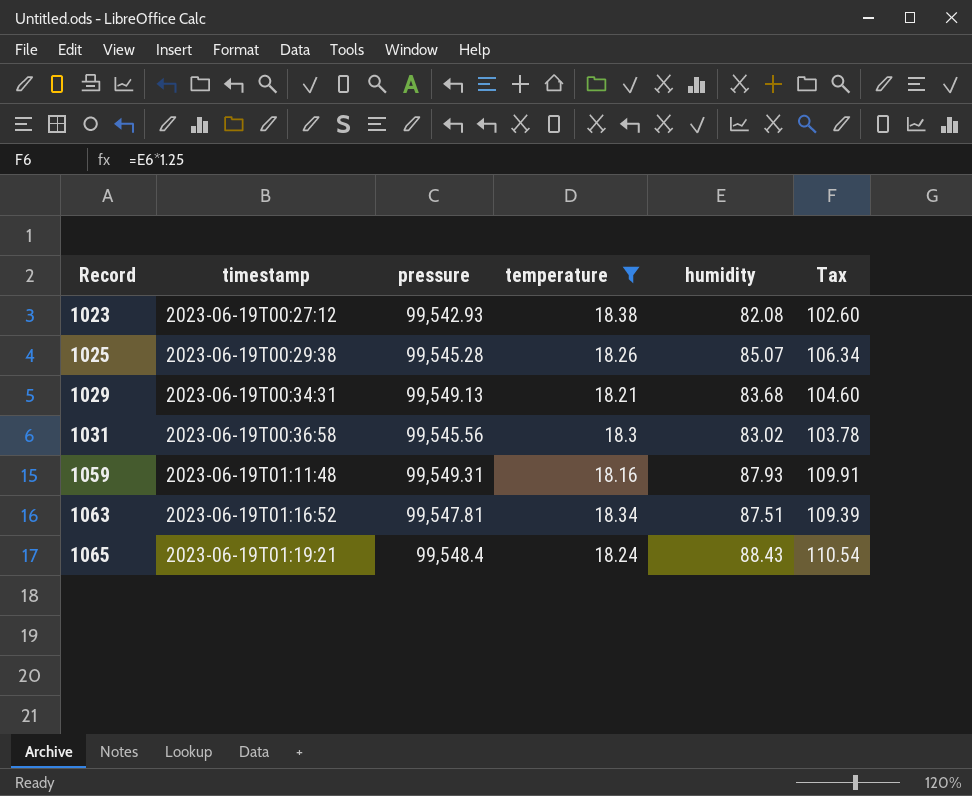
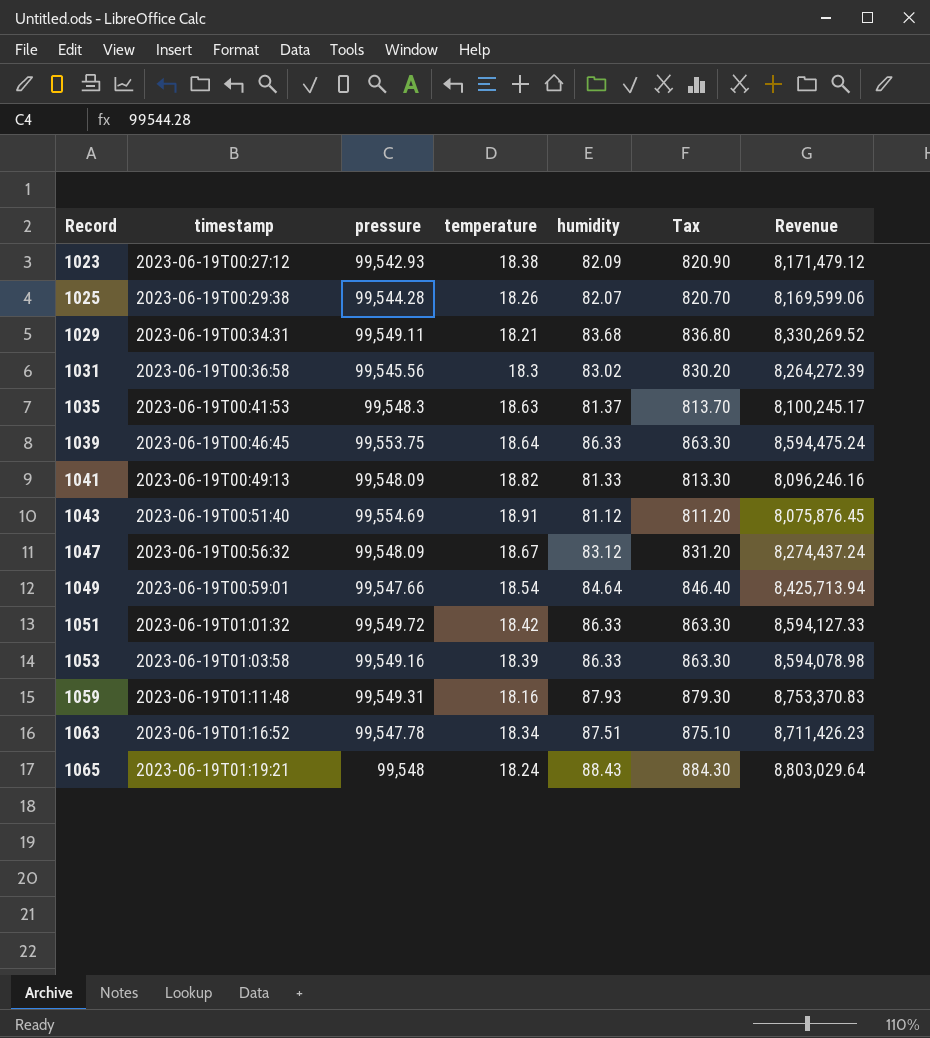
filter: temperature <= 18.38 -> none
column Tax | formula: [humidity] * 1.25 -> [humidity] * 10
column Revenue | formula: none -> [pressure] * [humidity]
1023 | humidity: 82.08 -> 82.09
1025 | pressure: 99,545.28 -> 99,544.28
1025 | humidity: 85.07 -> 82.07
1029 | pressure: 99,549.13 -> 99,549.11
1063 | pressure: 99,547.81 -> 99,547.78
1065 | pressure: 99,548.4 -> 99,548

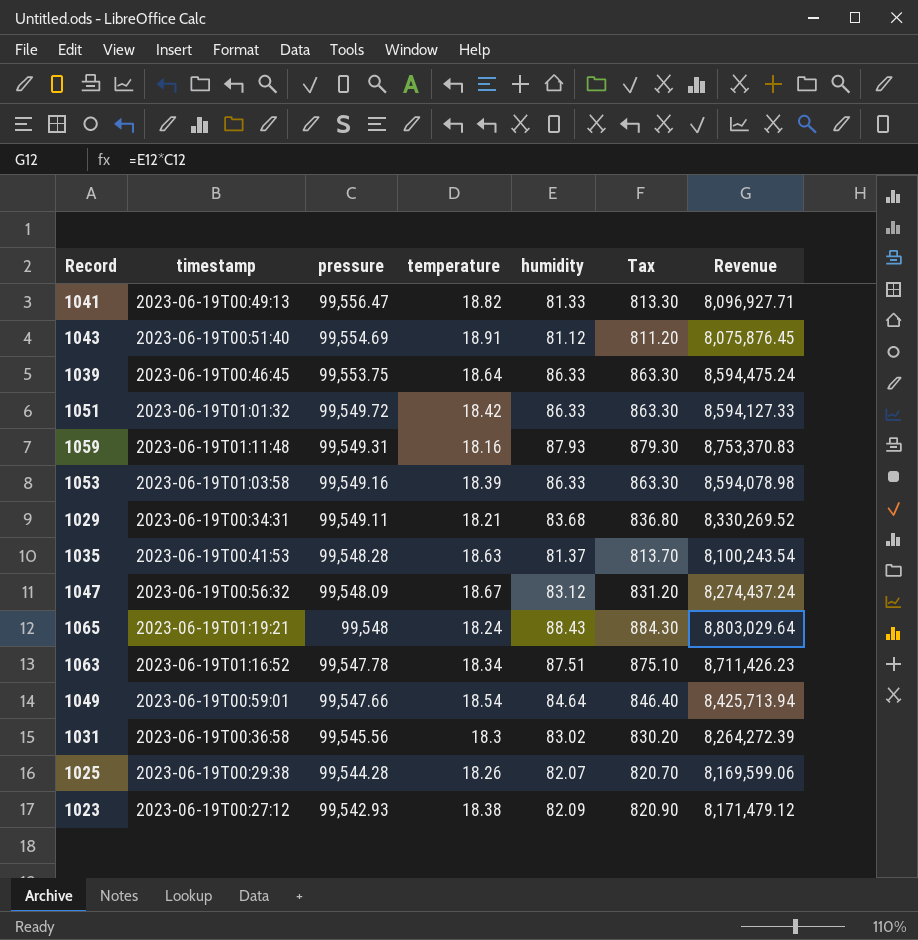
row order: Record ascending -> pressure descending
1041 | pressure: 99,548.09 -> 99,556.47
1041 | Revenue: 8,096,246.16 -> 8,096,927.71
1035 | pressure: 99,548.3 -> 99,548.28
1035 | Revenue: 8,100,245.17 -> 8,100,243.54

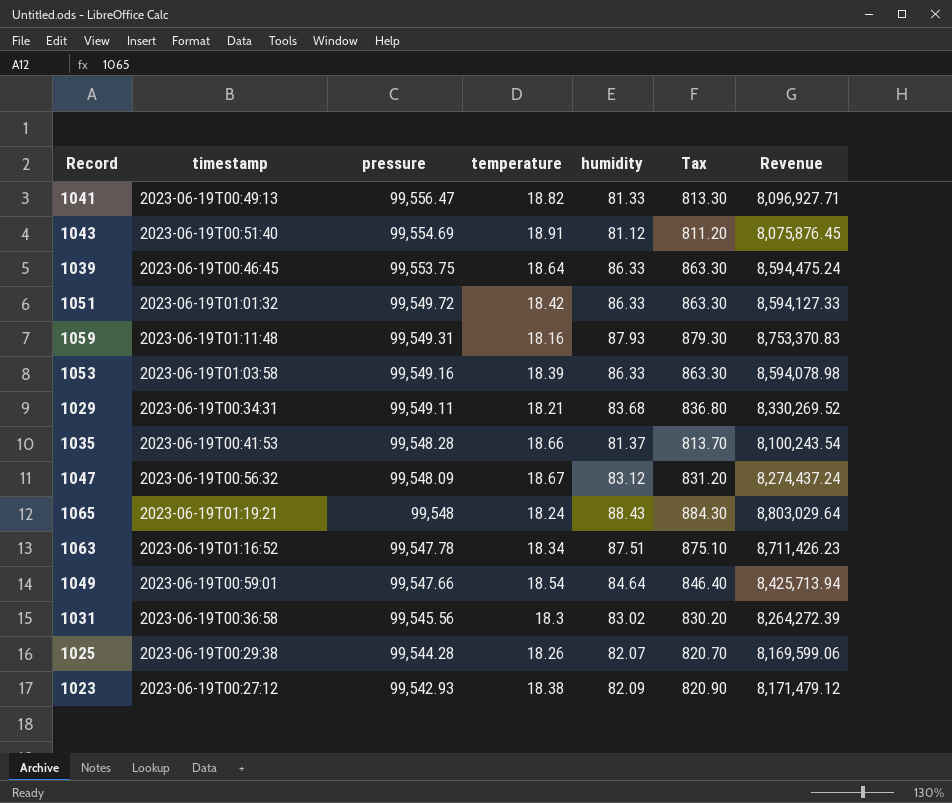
1035 | temperature: 18.63 -> 18.66

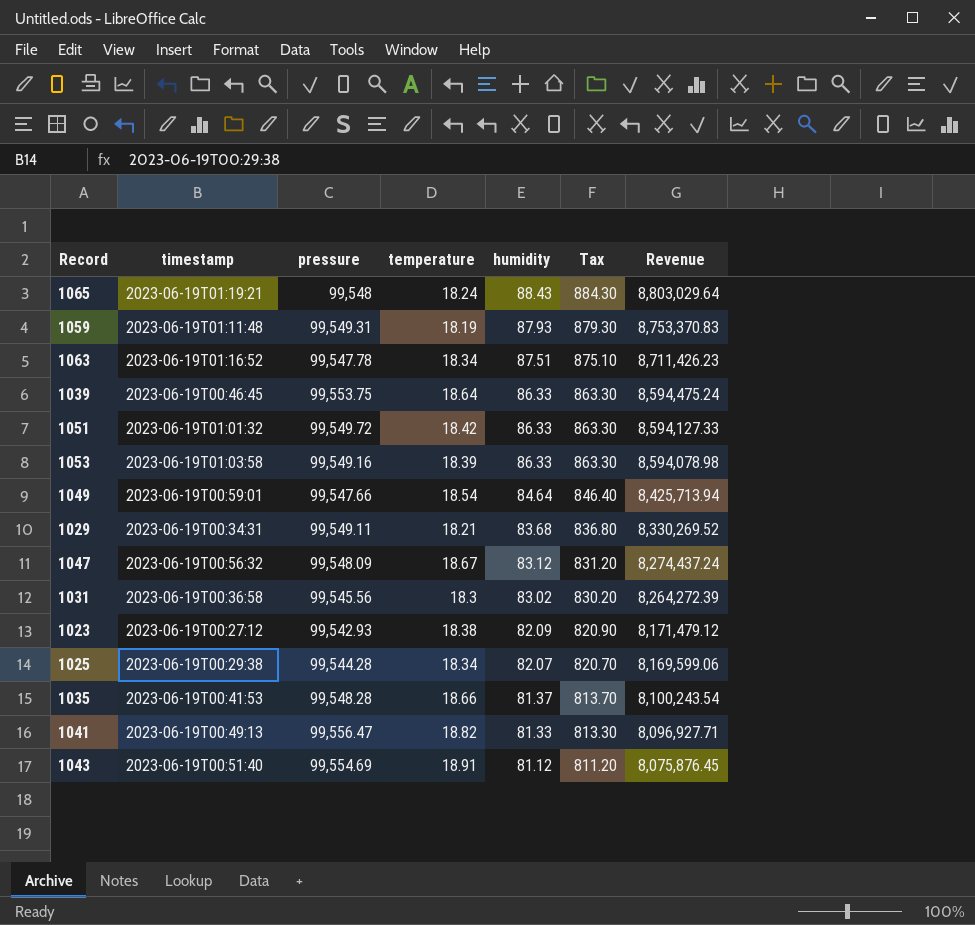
row order: pressure descending -> humidity descending
1059 | temperature: 18.16 -> 18.19
1025 | temperature: 18.26 -> 18.34

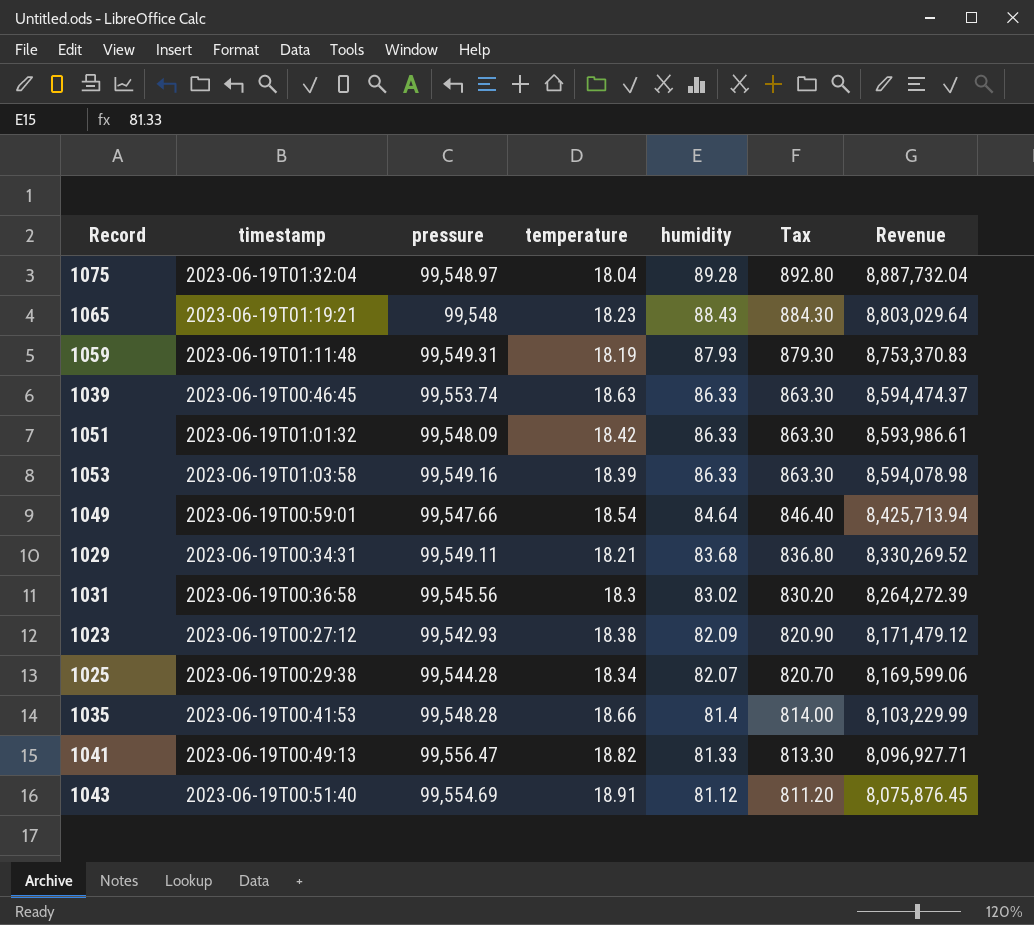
row 1063: 2023-06-19T01:16:52 | 99,547.78 | 18.34 | 87.51 | 875.10 | 8,711,426.23 -> none
row 1047: 2023-06-19T00:56:32 | 99,548.09 | 18.67 | 83.12 | 831.20 | 8,274,437.24 -> none
row 1075: none -> 2023-06-19T01:32:04 | 99,548.97 | 18.04 | 89.28 | 892.80 | 8,887,732.04
1065 | temperature: 18.24 -> 18.23
1039 | pressure: 99,553.75 -> 99,553.74
1039 | temperature: 18.64 -> 18.63
1039 | Revenue: 8,594,475.24 -> 8,594,474.37
1051 | pressure: 99,549.72 -> 99,548.09
1051 | Revenue: 8,594,127.33 -> 8,593,986.61
1035 | humidity: 81.37 -> 81.4
1035 | Tax: 813.70 -> 814.00
1035 | Revenue: 8,100,243.54 -> 8,103,229.99

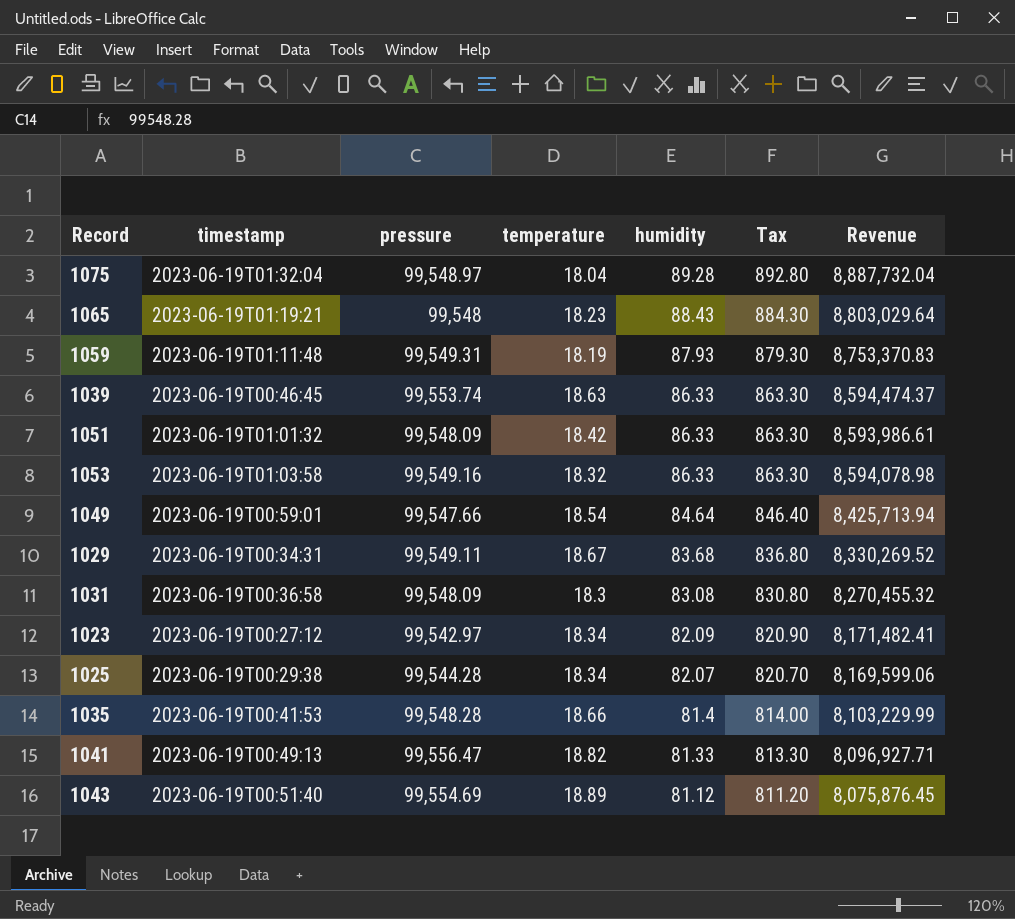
1053 | temperature: 18.39 -> 18.32
1029 | temperature: 18.21 -> 18.67
1031 | pressure: 99,545.56 -> 99,548.09
1031 | humidity: 83.02 -> 83.08
1031 | Tax: 830.20 -> 830.80
1031 | Revenue: 8,264,272.39 -> 8,270,455.32
1023 | pressure: 99,542.93 -> 99,542.97
1023 | temperature: 18.38 -> 18.34
1023 | Revenue: 8,171,479.12 -> 8,171,482.41
1043 | temperature: 18.91 -> 18.89

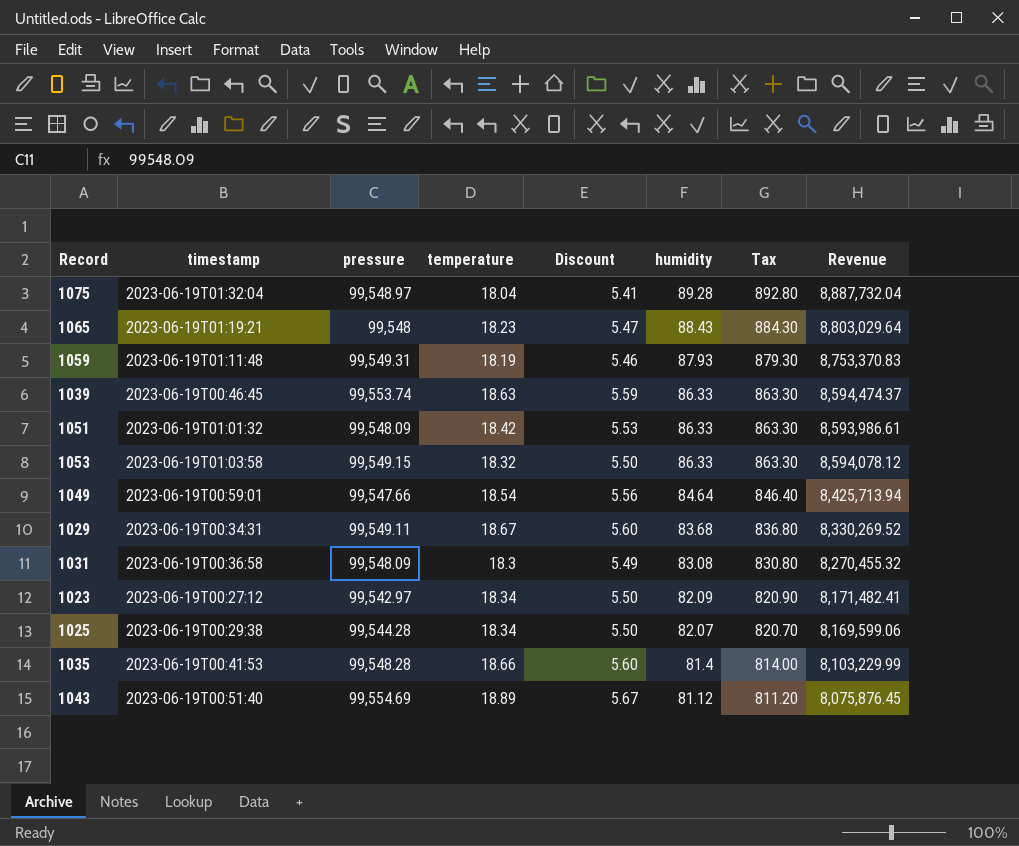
column Discount | formula: none -> [temperature] * 0.3
row 1041: 2023-06-19T00:49:13 | 99,556.47 | 18.82 | 81.33 | 813.30 | 8,096,927.71 -> none
1053 | pressure: 99,549.16 -> 99,549.15
1053 | Revenue: 8,594,078.98 -> 8,594,078.12

